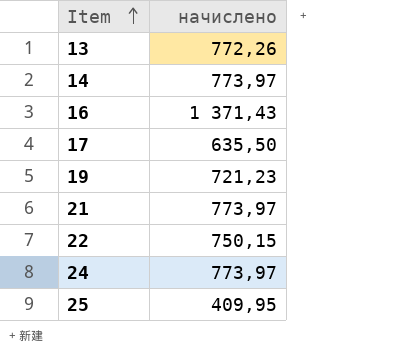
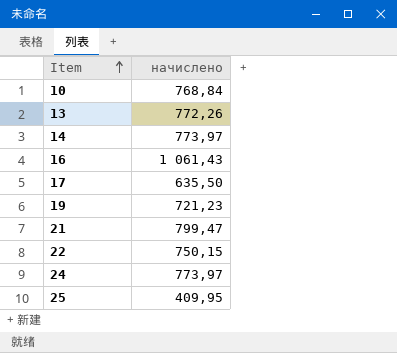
row 10: none -> 768,84
16 | начислено: 1 371,43 -> 1 061,43
21 | начислено: 773,97 -> 799,47

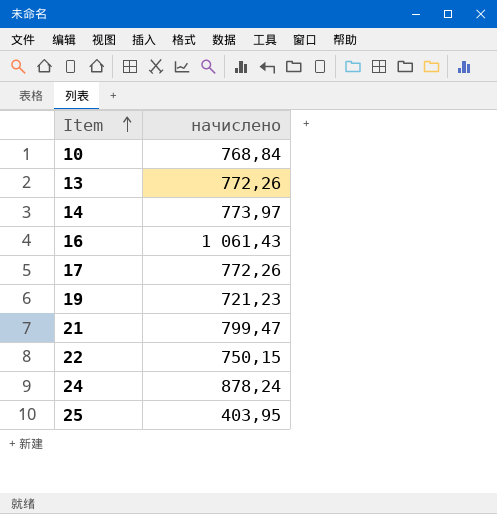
17 | начислено: 635,50 -> 772,26
24 | начислено: 773,97 -> 878,24
25 | начислено: 409,95 -> 403,95

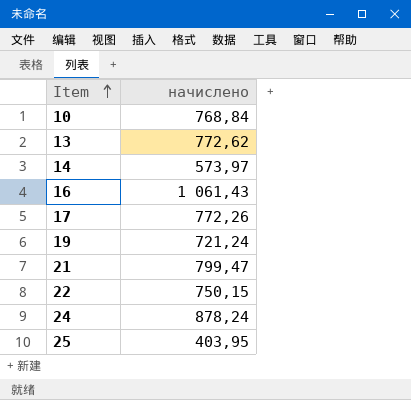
13 | начислено: 772,26 -> 772,62
14 | начислено: 773,97 -> 573,97
19 | начислено: 721,23 -> 721,24

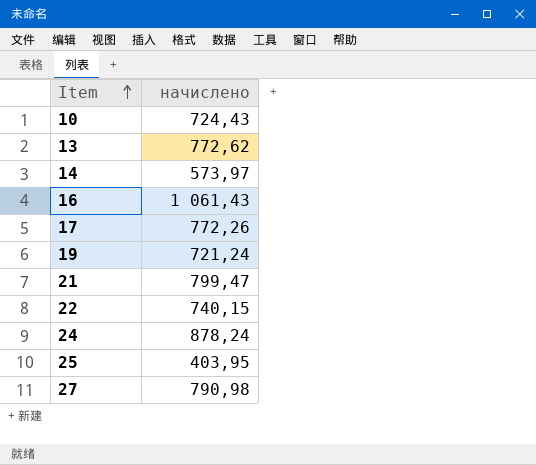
10 | начислено: 768,84 -> 724,43
22 | начислено: 750,15 -> 740,15
row 27: none -> 790,98

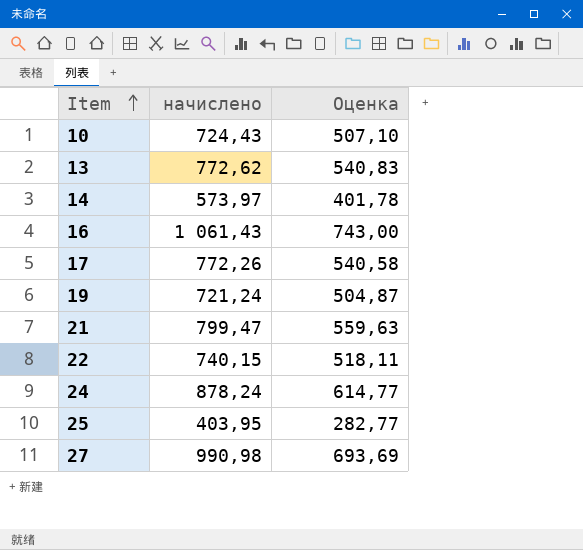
column Оценка | formula: none -> [начислено] * 0,7
27 | начислено: 790,98 -> 990,98

